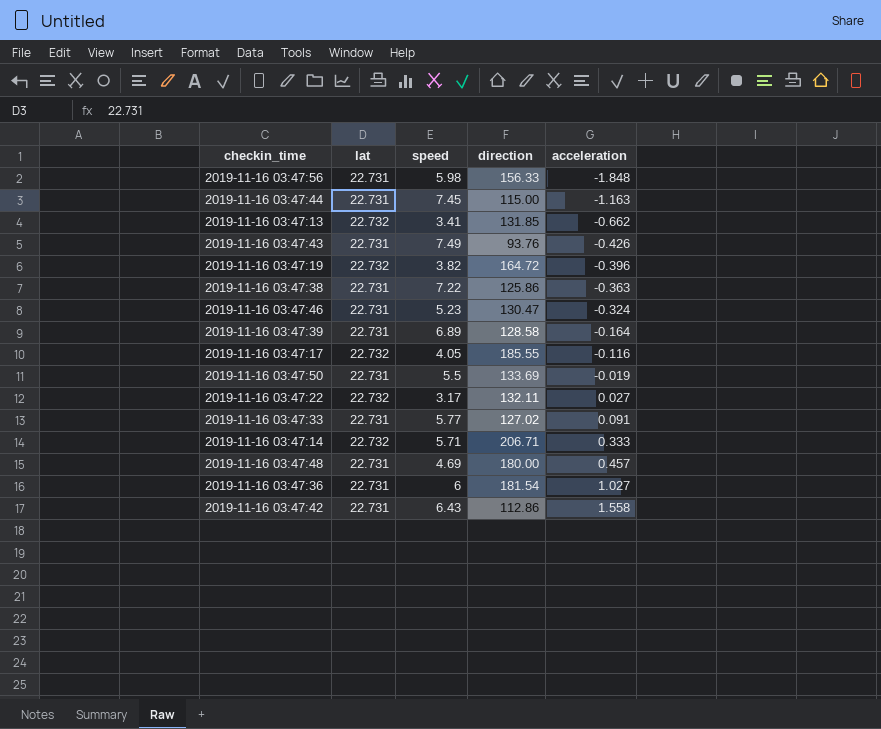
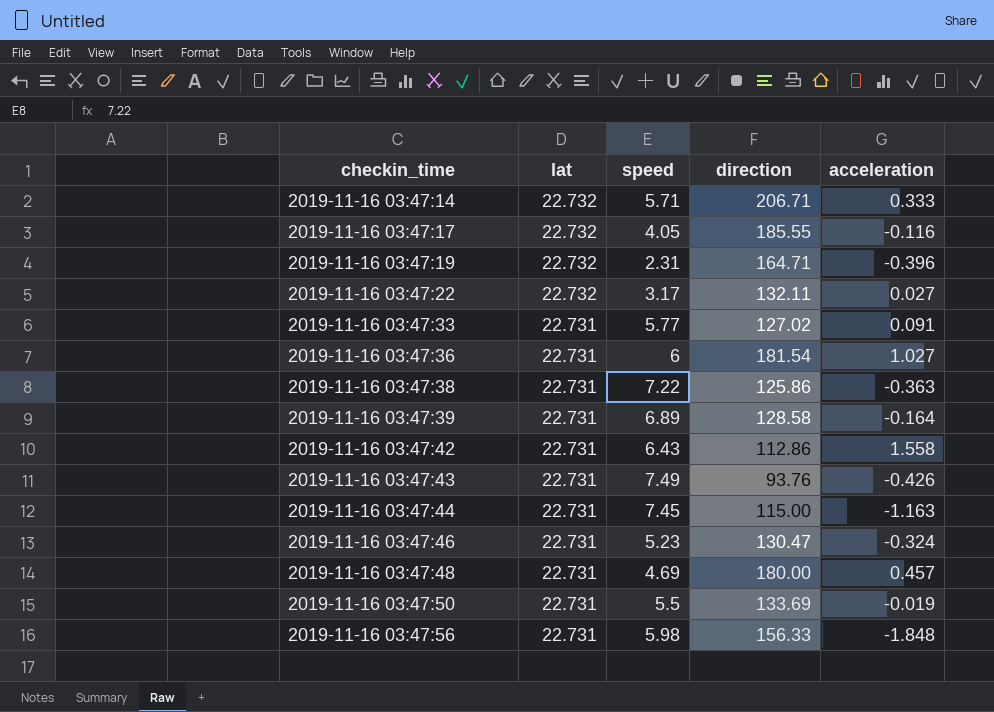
row order: acceleration ascending -> checkin_time ascending
row 2019-11-16 03:47:13: 22.732 | 3.41 | 131.85 | -0.662 -> none
2019-11-16 03:47:19 | speed: 3.82 -> 2.31
2019-11-16 03:47:19 | direction: 164.72 -> 164.71

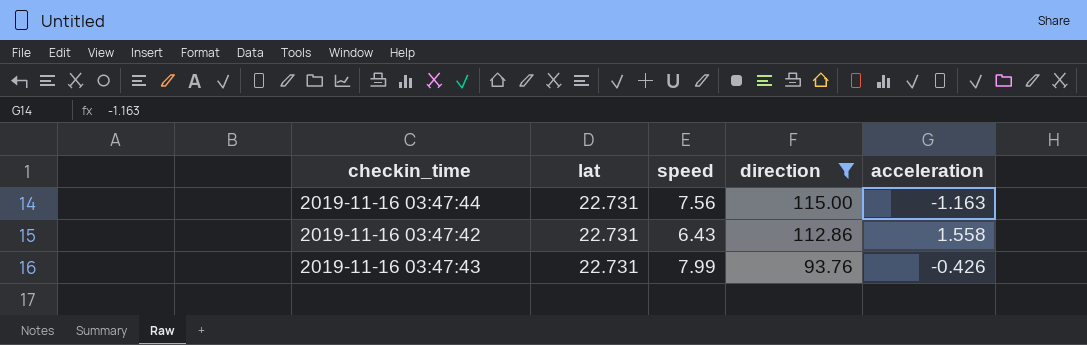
filter: none -> direction <= 115.00
row order: checkin_time ascending -> direction descending
2019-11-16 03:47:44 | speed: 7.45 -> 7.56
2019-11-16 03:47:43 | speed: 7.49 -> 7.99

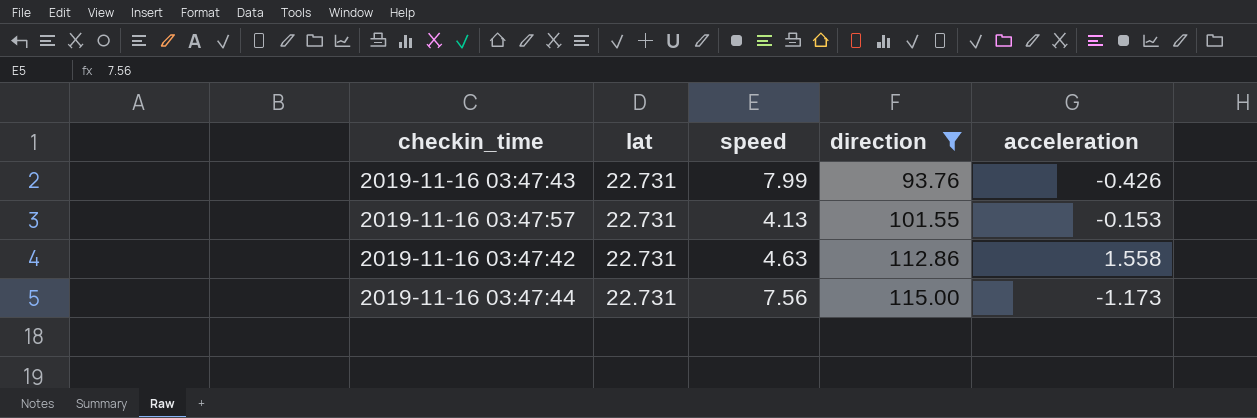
row order: direction descending -> direction ascending
row 2019-11-16 03:47:57: none -> 22.731 | 4.13 | 101.55 | -0.153
2019-11-16 03:47:42 | speed: 6.43 -> 4.63
2019-11-16 03:47:44 | acceleration: -1.163 -> -1.173

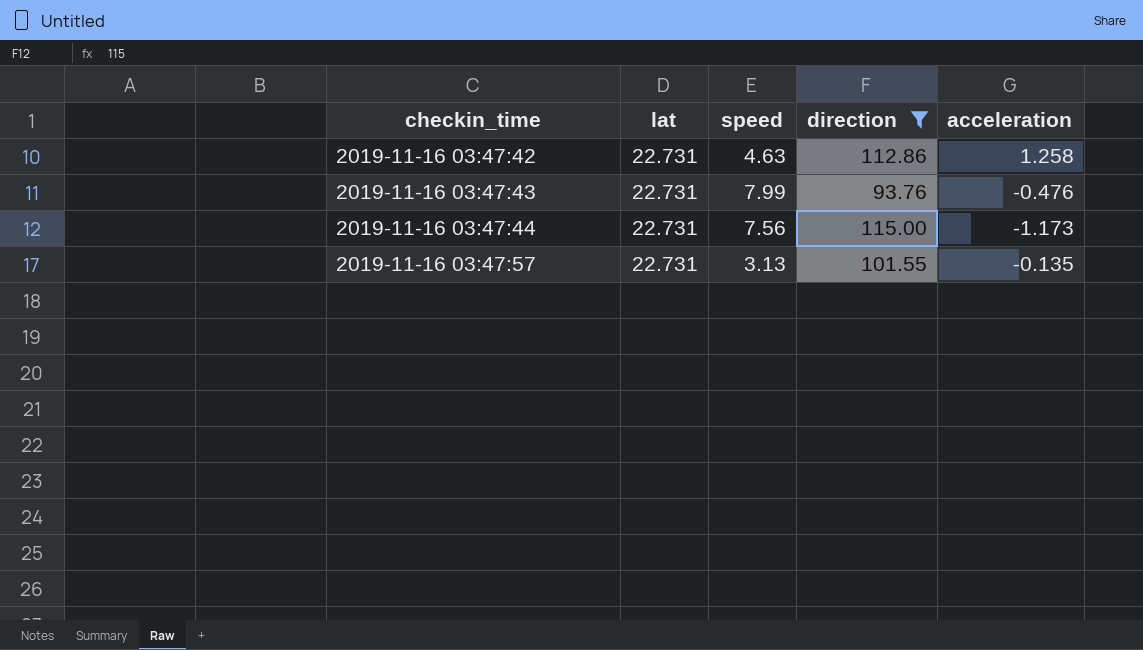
row order: direction ascending -> checkin_time ascending
2019-11-16 03:47:42 | acceleration: 1.558 -> 1.258
2019-11-16 03:47:43 | acceleration: -0.426 -> -0.476
2019-11-16 03:47:57 | speed: 4.13 -> 3.13
2019-11-16 03:47:57 | acceleration: -0.153 -> -0.135

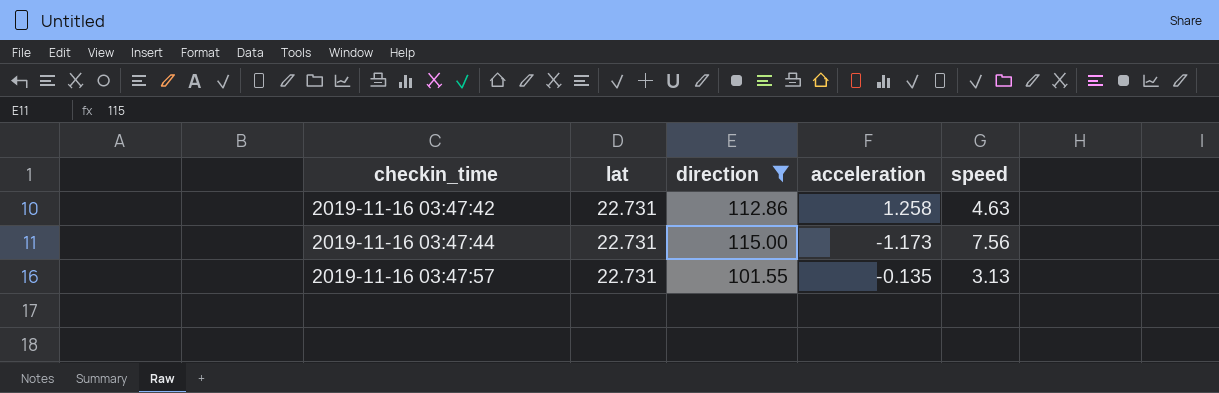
column speed | position: 3 -> 5
row 2019-11-16 03:47:43: 22.731 | 7.99 | 93.76 | -0.476 -> none

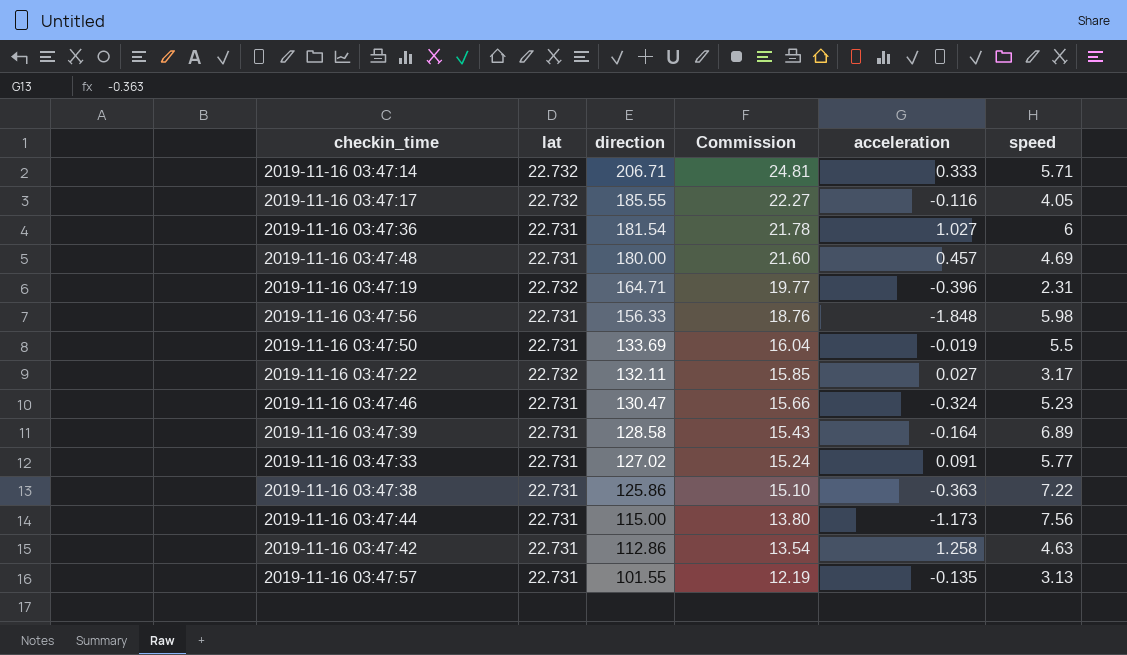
filter: direction <= 115.00 -> none
row order: checkin_time ascending -> direction descending
column Commission | formula: none -> [direction] * 0.12

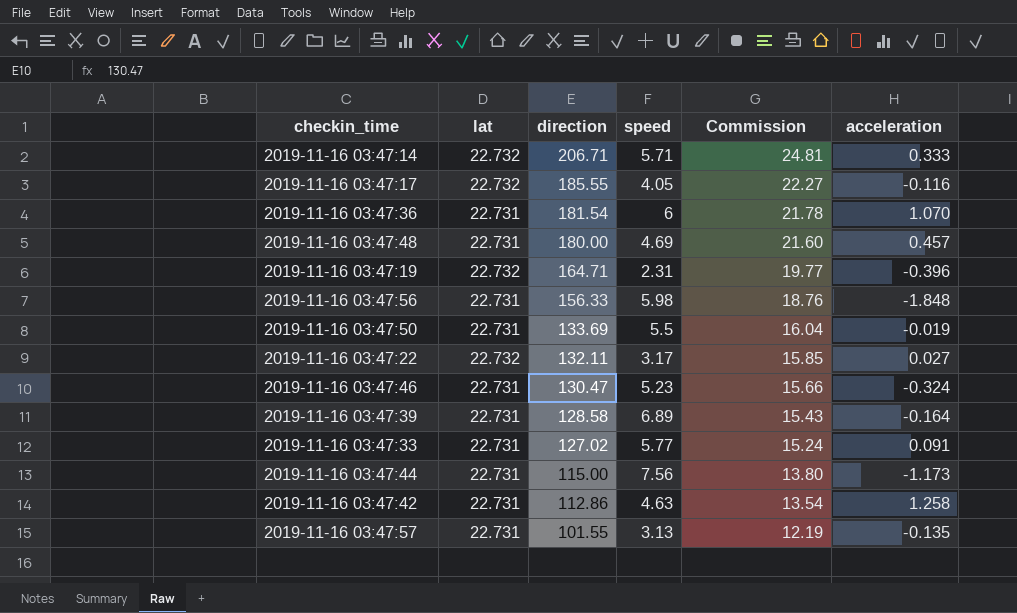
column speed | position: 6 -> 4
row 2019-11-16 03:47:38: 22.731 | 125.86 | 15.10 | -0.363 | 7.22 -> none
2019-11-16 03:47:36 | acceleration: 1.027 -> 1.070

